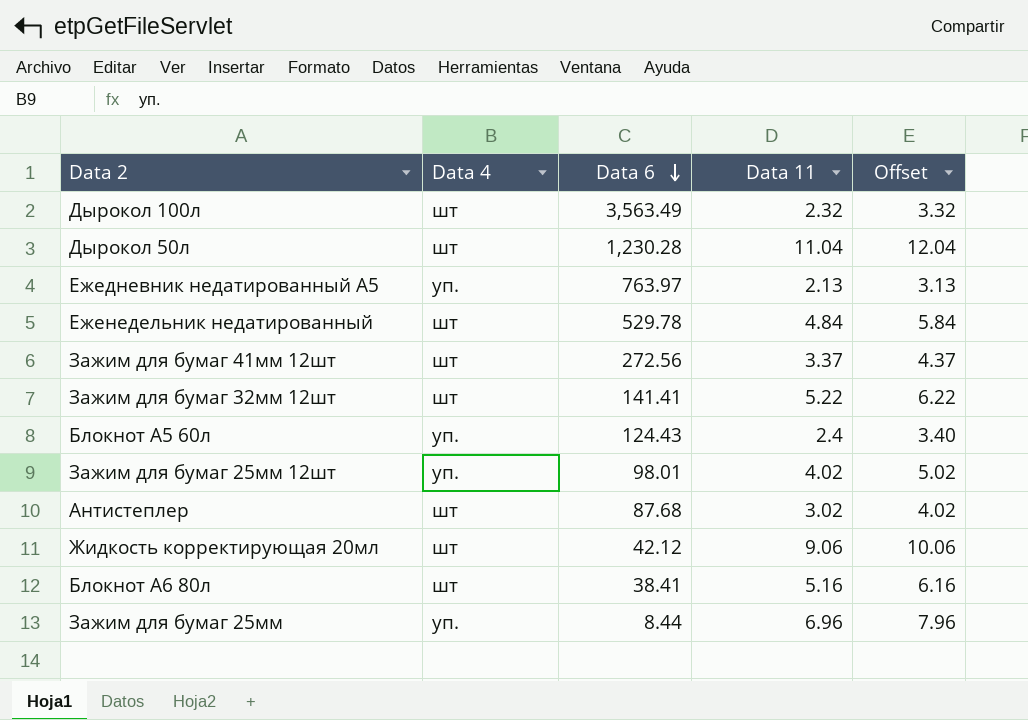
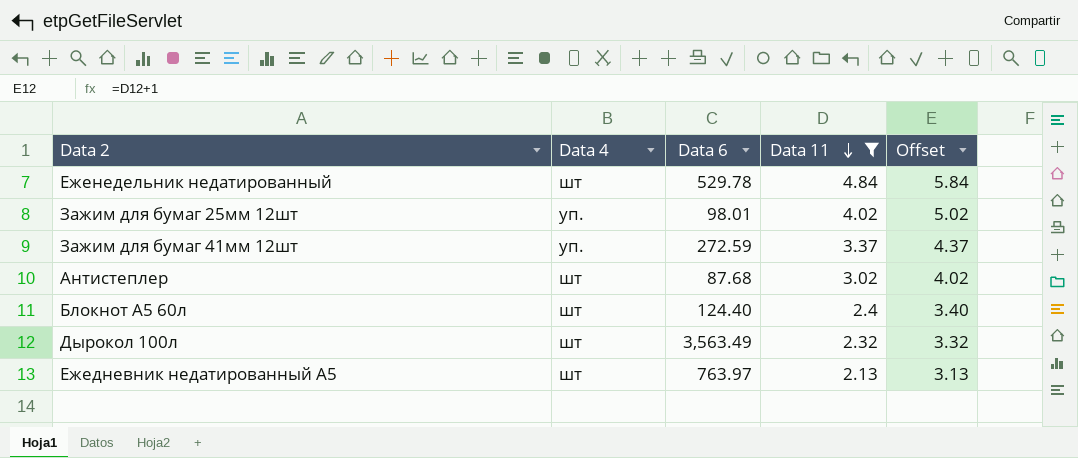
filter: none -> Data 11 <= 4.84
row order: Data 6 descending -> Data 11 descending
Зажим для бумаг 41мм 12шт | Data 4: шт -> уп.
Зажим для бумаг 41мм 12шт | Data 6: 272.56 -> 272.59
Блокнот А5 60л | Data 4: уп. -> шт
Блокнот А5 60л | Data 6: 124.43 -> 124.40
Ежедневник недатированный А5 | Data 4: уп. -> шт

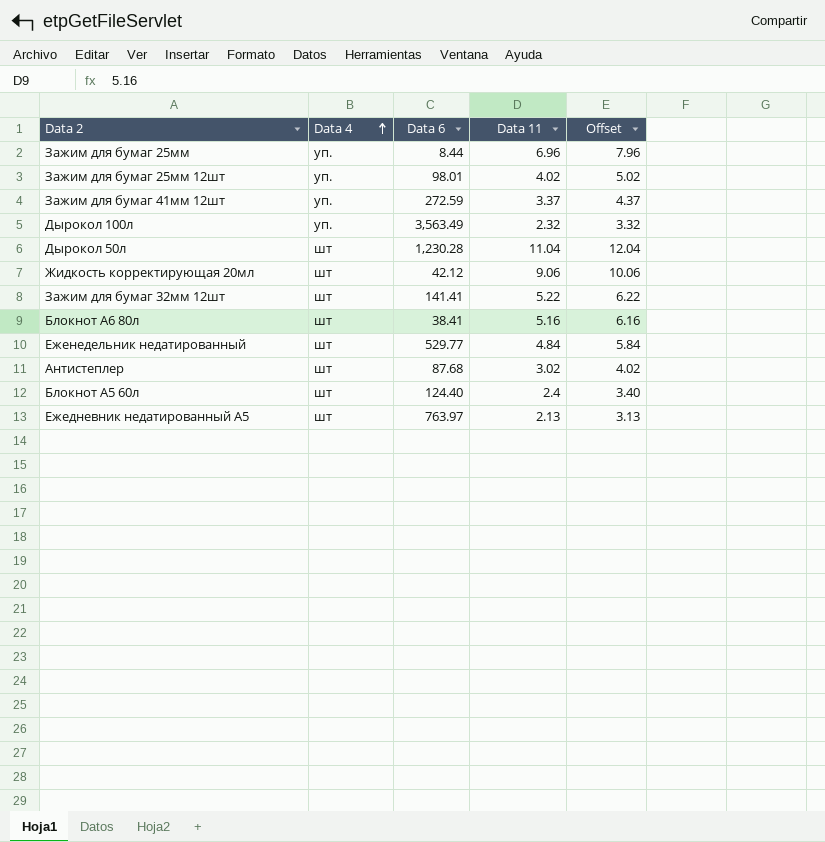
filter: Data 11 <= 4.84 -> none
row order: Data 11 descending -> Data 4 ascending
Дырокол 100л | Data 4: шт -> уп.
Еженедельник недатированный | Data 6: 529.78 -> 529.77

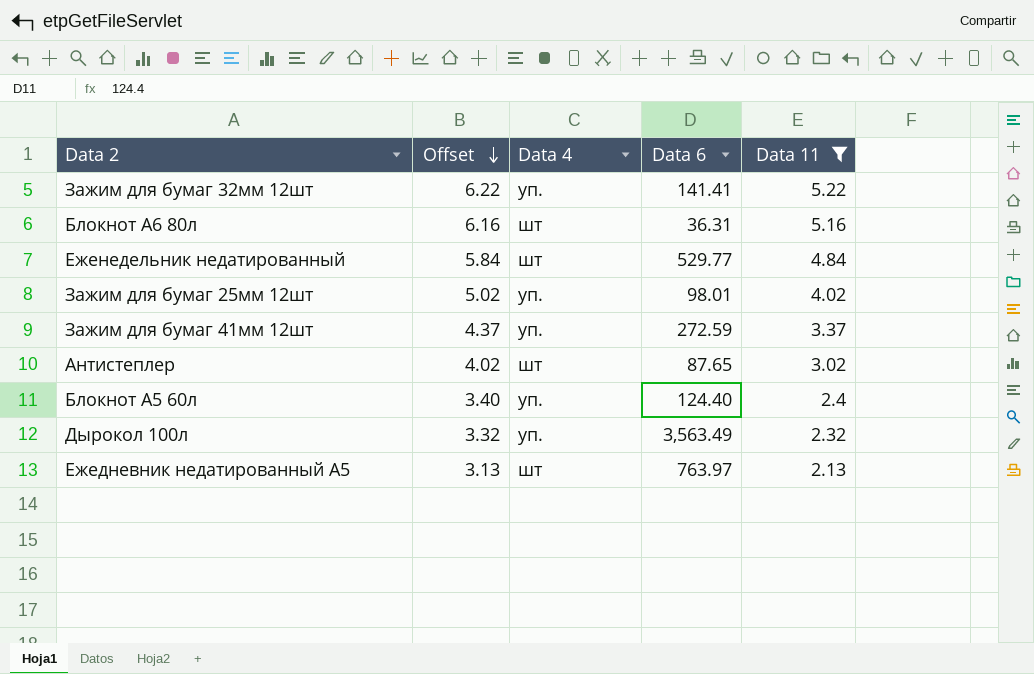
filter: none -> Data 11 <= 5.22
row order: Data 4 ascending -> Offset descending
column Offset | position: 5 -> 2
Зажим для бумаг 32мм 12шт | Data 4: шт -> уп.
Блокнот А6 80л | Data 6: 38.41 -> 36.31
Антистеплер | Data 6: 87.68 -> 87.65
Блокнот А5 60л | Data 4: шт -> уп.

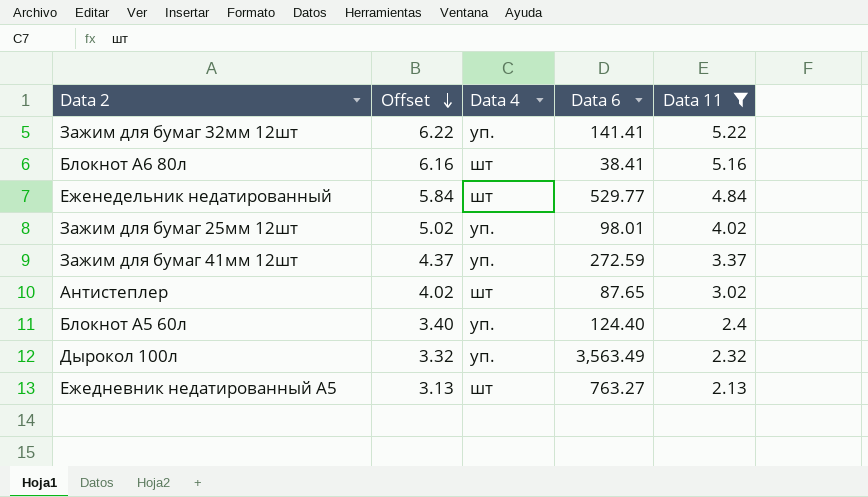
Блокнот А6 80л | Data 6: 36.31 -> 38.41
Ежедневник недатированный А5 | Data 6: 763.97 -> 763.27

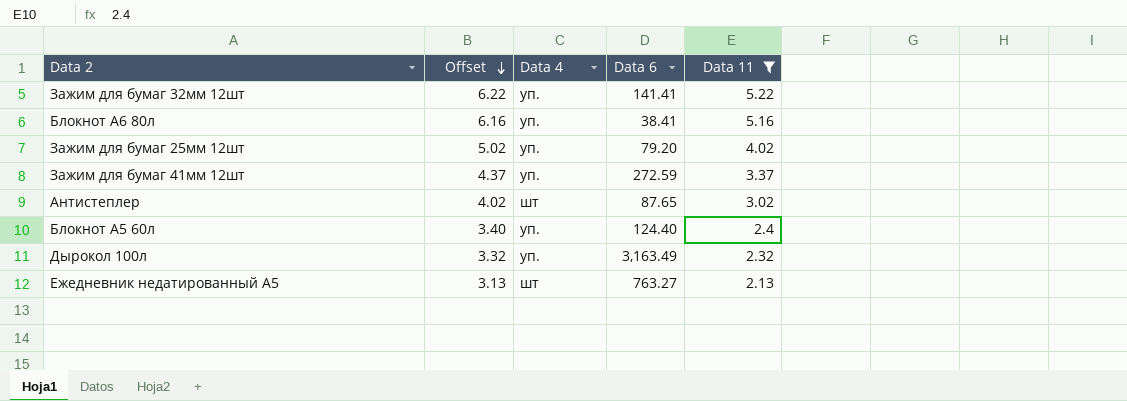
row Еженедельник недатированный: 5.84 | шт | 529.77 | 4.84 -> none
Блокнот А6 80л | Data 4: шт -> уп.
Зажим для бумаг 25мм 12шт | Data 6: 98.01 -> 79.20
Дырокол 100л | Data 6: 3,563.49 -> 3,163.49

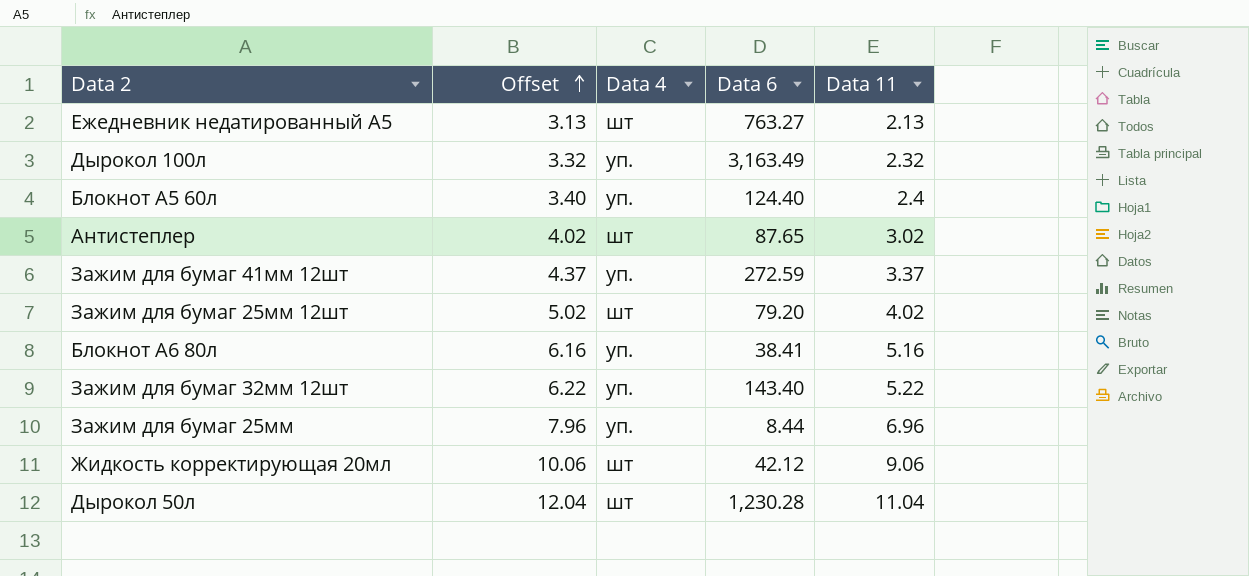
filter: Data 11 <= 5.22 -> none
row order: Offset descending -> Offset ascending
Зажим для бумаг 25мм 12шт | Data 4: уп. -> шт
Зажим для бумаг 32мм 12шт | Data 6: 141.41 -> 143.40

